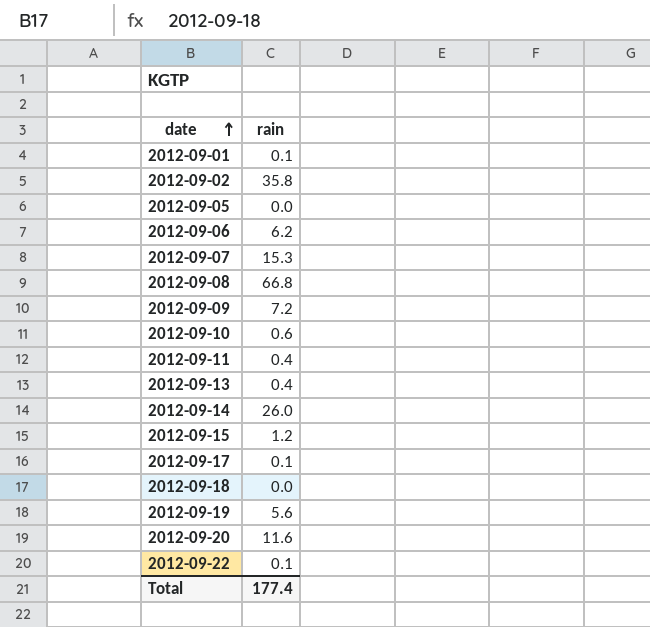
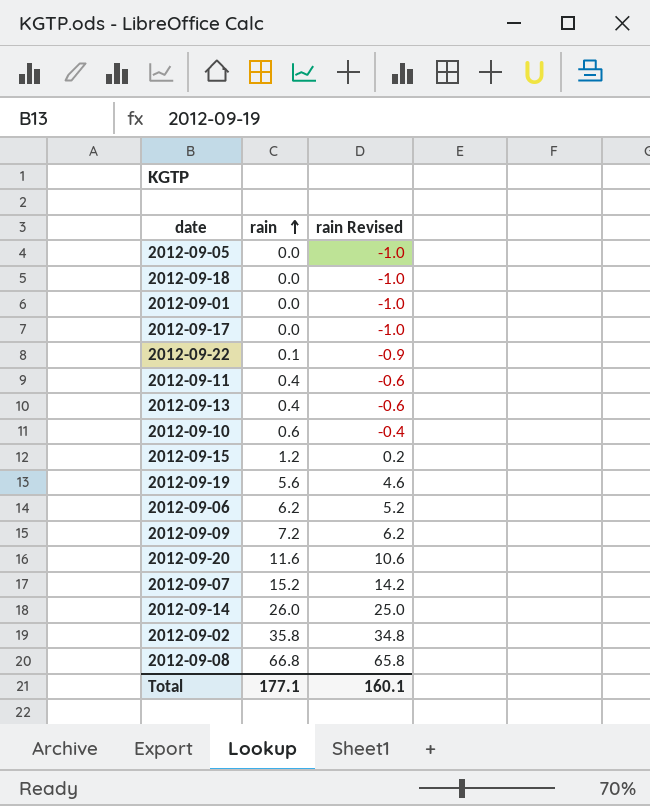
row order: date ascending -> rain ascending
column rain Revised | formula: none -> [rain] - 1
2012-09-01 | rain: 0.1 -> 0.0
2012-09-17 | rain: 0.1 -> 0.0
2012-09-07 | rain: 15.3 -> 15.2
Total | rain: 177.4 -> 177.1

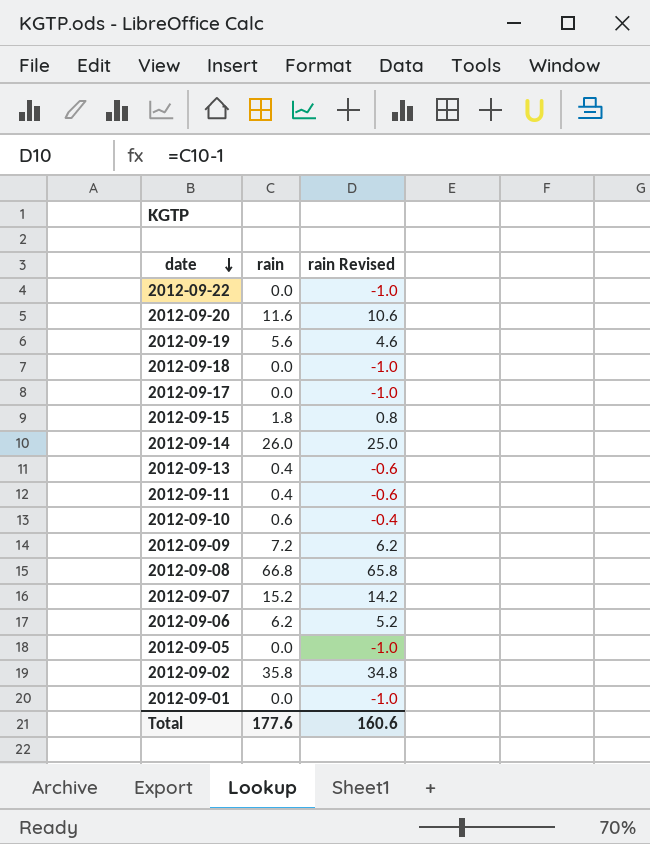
row order: rain ascending -> date descending
2012-09-22 | rain: 0.1 -> 0.0
2012-09-22 | rain Revised: -0.9 -> -1.0
2012-09-15 | rain: 1.2 -> 1.8
2012-09-15 | rain Revised: 0.2 -> 0.8
Total | rain: 177.1 -> 177.6
Total | rain Revised: 160.1 -> 160.6

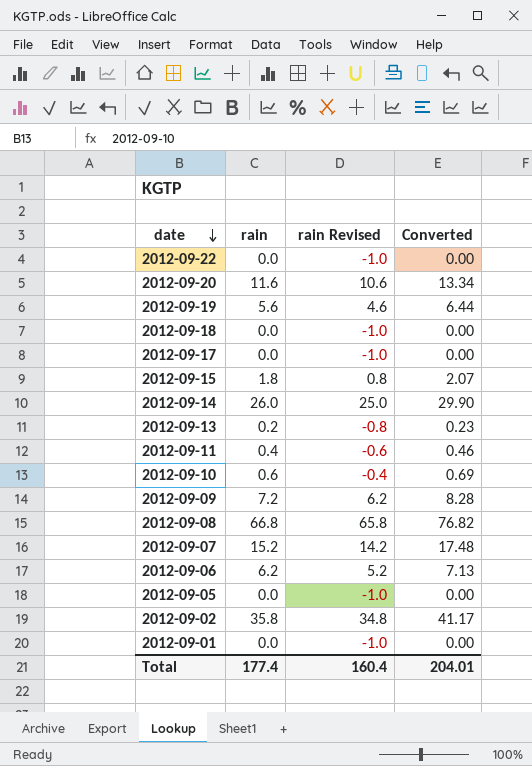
column Converted | formula: none -> [rain] * 1.15
2012-09-13 | rain: 0.4 -> 0.2
2012-09-13 | rain Revised: -0.6 -> -0.8
Total | rain: 177.6 -> 177.4
Total | rain Revised: 160.6 -> 160.4

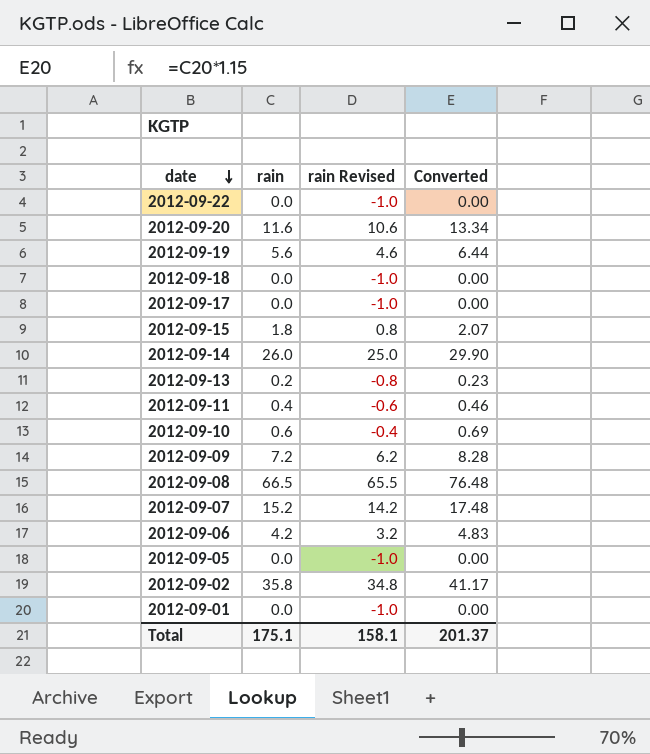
2012-09-08 | rain: 66.8 -> 66.5
2012-09-08 | rain Revised: 65.8 -> 65.5
2012-09-08 | Converted: 76.82 -> 76.48
2012-09-06 | rain: 6.2 -> 4.2
2012-09-06 | rain Revised: 5.2 -> 3.2
2012-09-06 | Converted: 7.13 -> 4.83
Total | rain: 177.4 -> 175.1
Total | rain Revised: 160.4 -> 158.1
Total | Converted: 204.01 -> 201.37

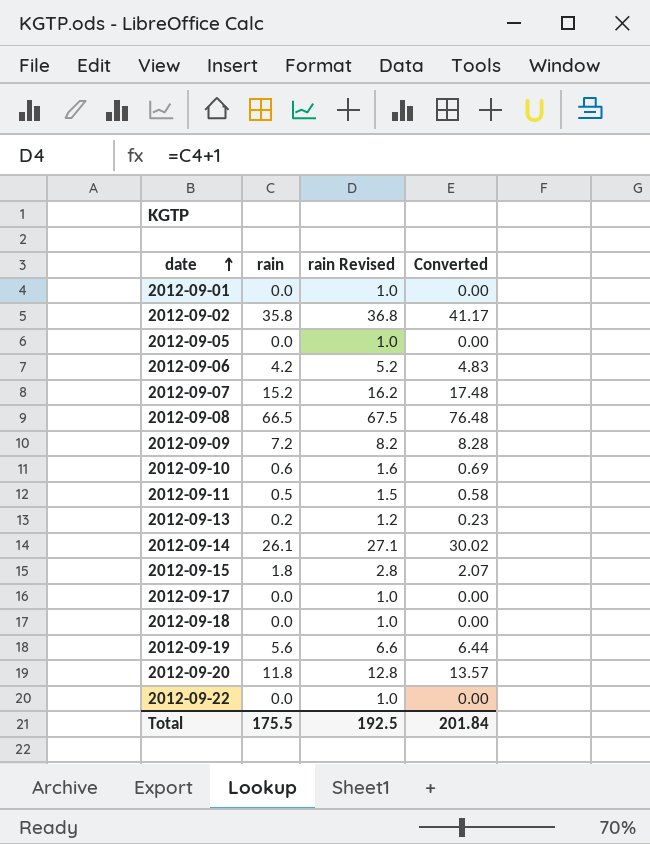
row order: date descending -> date ascending
column rain Revised | formula: [rain] - 1 -> [rain] + 1
2012-09-11 | rain: 0.4 -> 0.5
2012-09-11 | Converted: 0.46 -> 0.58
2012-09-14 | rain: 26.0 -> 26.1
2012-09-14 | Converted: 29.90 -> 30.02
2012-09-20 | rain: 11.6 -> 11.8
2012-09-20 | Converted: 13.34 -> 13.57
Total | rain: 175.1 -> 175.5
Total | rain Revised: 158.1 -> 192.5
Total | Converted: 201.37 -> 201.84

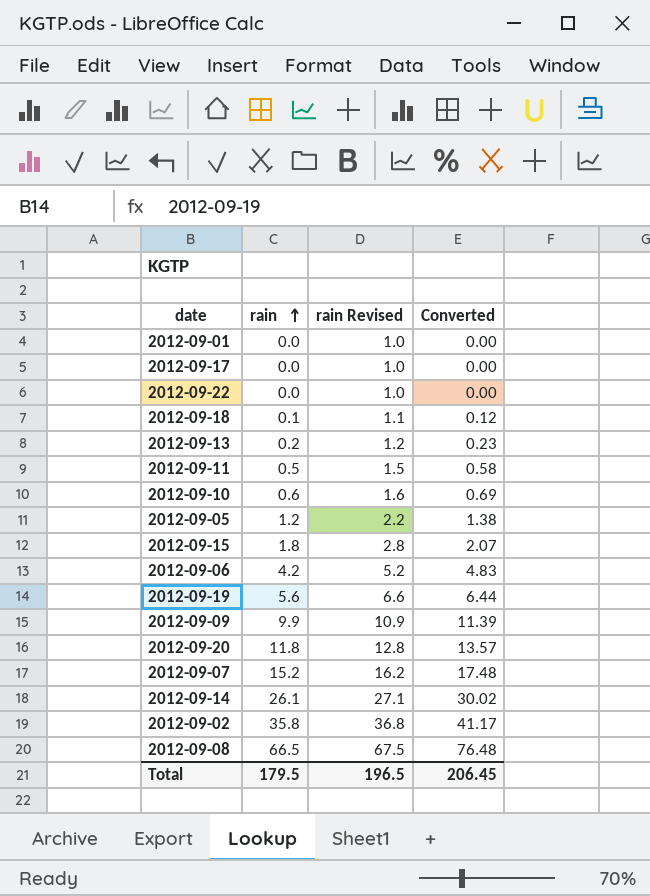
row order: date ascending -> rain ascending
2012-09-18 | rain: 0.0 -> 0.1
2012-09-18 | rain Revised: 1.0 -> 1.1
2012-09-18 | Converted: 0.00 -> 0.12
2012-09-05 | rain: 0.0 -> 1.2
2012-09-05 | rain Revised: 1.0 -> 2.2
2012-09-05 | Converted: 0.00 -> 1.38
2012-09-09 | rain: 7.2 -> 9.9
2012-09-09 | rain Revised: 8.2 -> 10.9
2012-09-09 | Converted: 8.28 -> 11.39
Total | rain: 175.5 -> 179.5
Total | rain Revised: 192.5 -> 196.5
Total | Converted: 201.84 -> 206.45

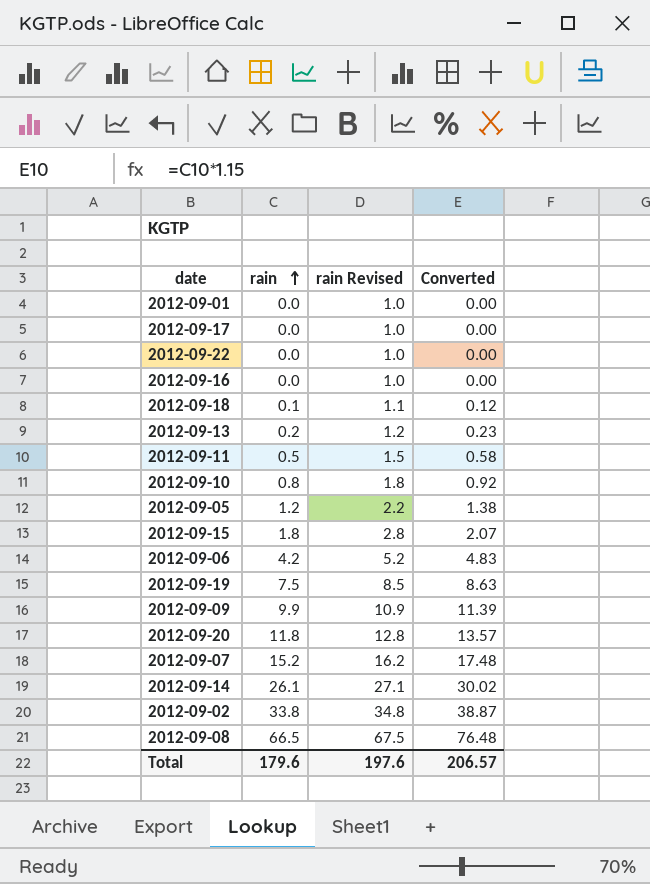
row 2012-09-16: none -> 0.0 | 1.0 | 0.00
2012-09-10 | rain: 0.6 -> 0.8
2012-09-10 | rain Revised: 1.6 -> 1.8
2012-09-10 | Converted: 0.69 -> 0.92
2012-09-19 | rain: 5.6 -> 7.5
2012-09-19 | rain Revised: 6.6 -> 8.5
2012-09-19 | Converted: 6.44 -> 8.63
2012-09-02 | rain: 35.8 -> 33.8
2012-09-02 | rain Revised: 36.8 -> 34.8
2012-09-02 | Converted: 41.17 -> 38.87
Total | rain: 179.5 -> 179.6
Total | rain Revised: 196.5 -> 197.6
Total | Converted: 206.45 -> 206.57

